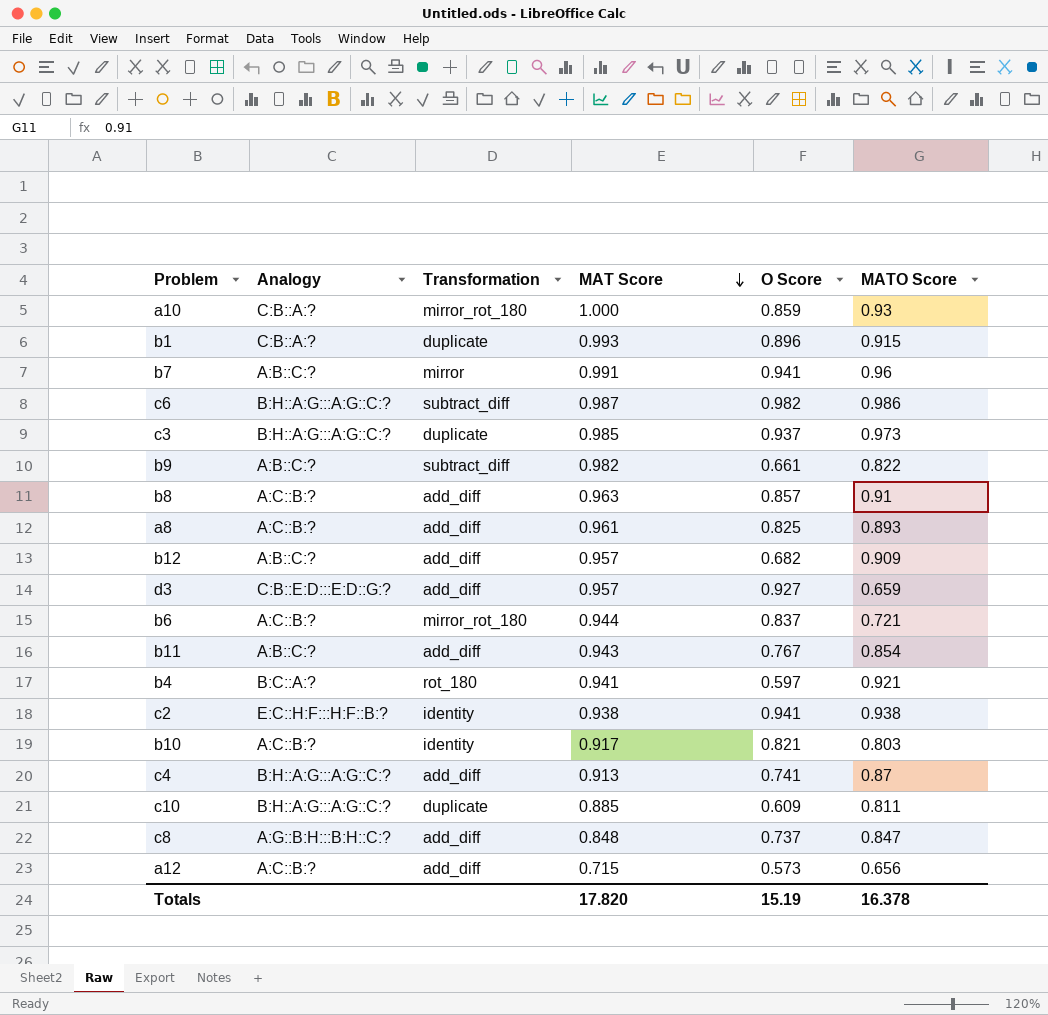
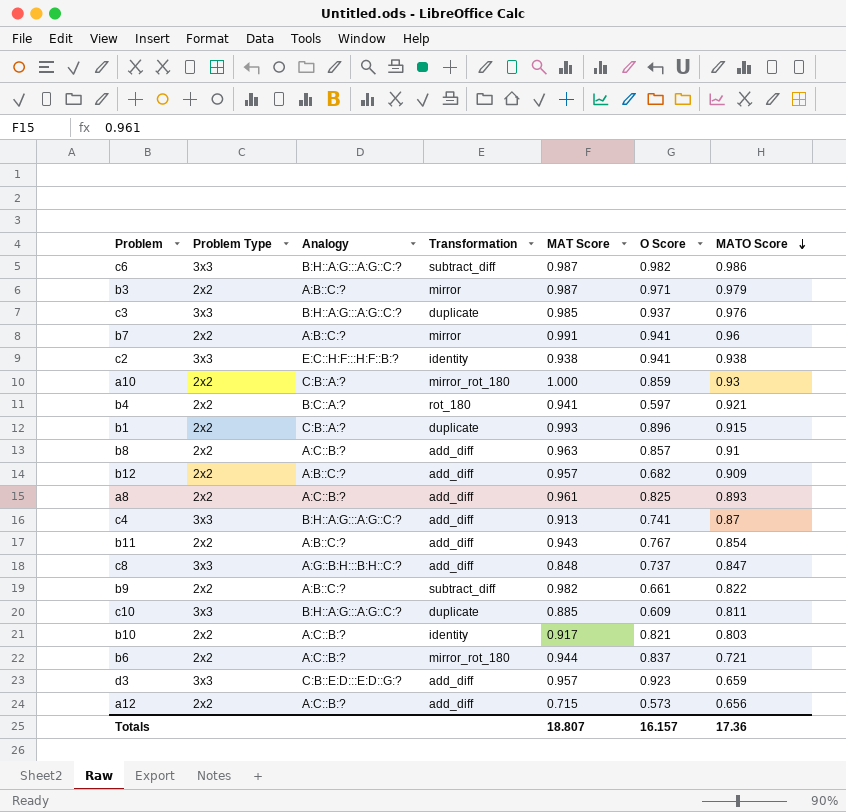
row order: MAT Score descending -> MATO Score descending
column Problem Type | position: none -> 2
row b3: none -> 2x2 | A:B::C:? | mirror | 0.987 | 0.971 | 0.979
c3 | MATO Score: 0.973 -> 0.976
d3 | O Score: 0.927 -> 0.923
Totals | MAT Score: 17.820 -> 18.807
Totals | O Score: 15.19 -> 16.157
Totals | MATO Score: 16.378 -> 17.36

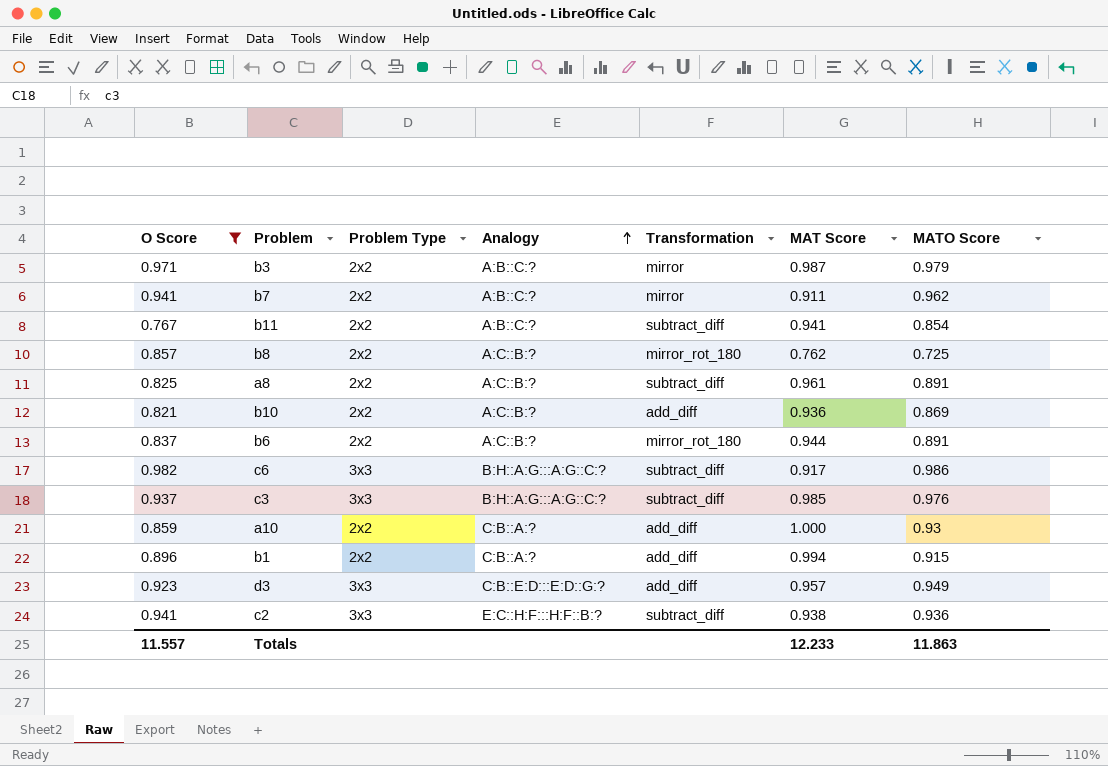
filter: none -> O Score >= 0.767
row order: MATO Score descending -> Analogy ascending
column O Score | position: 6 -> 1
b7 | MAT Score: 0.991 -> 0.911
b7 | MATO Score: 0.96 -> 0.962
b11 | Transformation: add_diff -> subtract_diff
b11 | MAT Score: 0.943 -> 0.941
b8 | Transformation: add_diff -> mirror_rot_180
b8 | MAT Score: 0.963 -> 0.762
b8 | MATO Score: 0.91 -> 0.725
a8 | Transformation: add_diff -> subtract_diff
a8 | MATO Score: 0.893 -> 0.891
b10 | Transformation: identity -> add_diff
b10 | MAT Score: 0.917 -> 0.936
b10 | MATO Score: 0.803 -> 0.869
b6 | MATO Score: 0.721 -> 0.891
c6 | MAT Score: 0.987 -> 0.917
c3 | Transformation: duplicate -> subtract_diff
a10 | Transformation: mirror_rot_180 -> add_diff
b1 | Transformation: duplicate -> add_diff
b1 | MAT Score: 0.993 -> 0.994
d3 | MATO Score: 0.659 -> 0.949
c2 | Transformation: identity -> subtract_diff
c2 | MATO Score: 0.938 -> 0.936
Totals | O Score: 16.157 -> 11.557
Totals | MAT Score: 18.807 -> 12.233
Totals | MATO Score: 17.36 -> 11.863

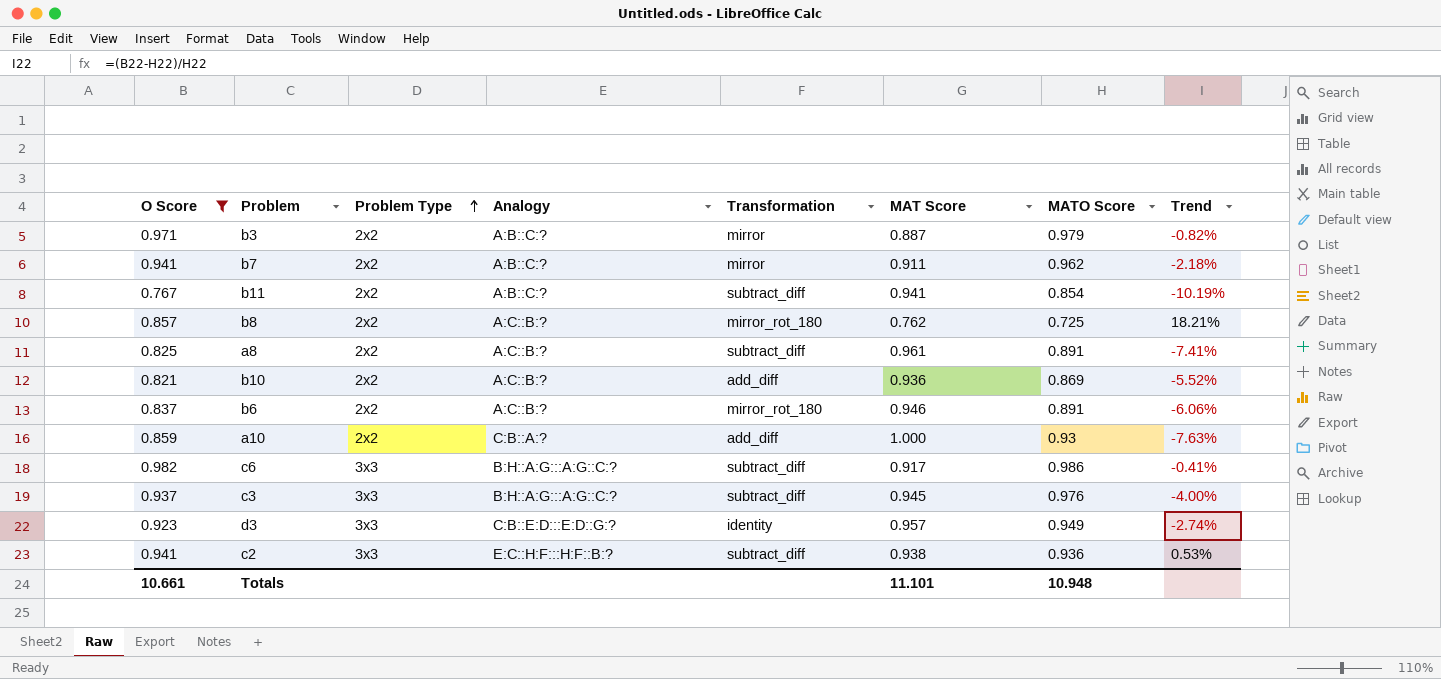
row order: Analogy ascending -> Problem Type ascending
column Trend | formula: none -> ([O Score] - [MATO Score]) / [MATO Score]
row b1: 0.896 | 2x2 | C:B::A:? | add_diff | 0.994 | 0.915 -> none
b3 | MAT Score: 0.987 -> 0.887
b6 | MAT Score: 0.944 -> 0.946
c3 | MAT Score: 0.985 -> 0.945
d3 | Transformation: add_diff -> identity
Totals | O Score: 11.557 -> 10.661
Totals | MAT Score: 12.233 -> 11.101
Totals | MATO Score: 11.863 -> 10.948

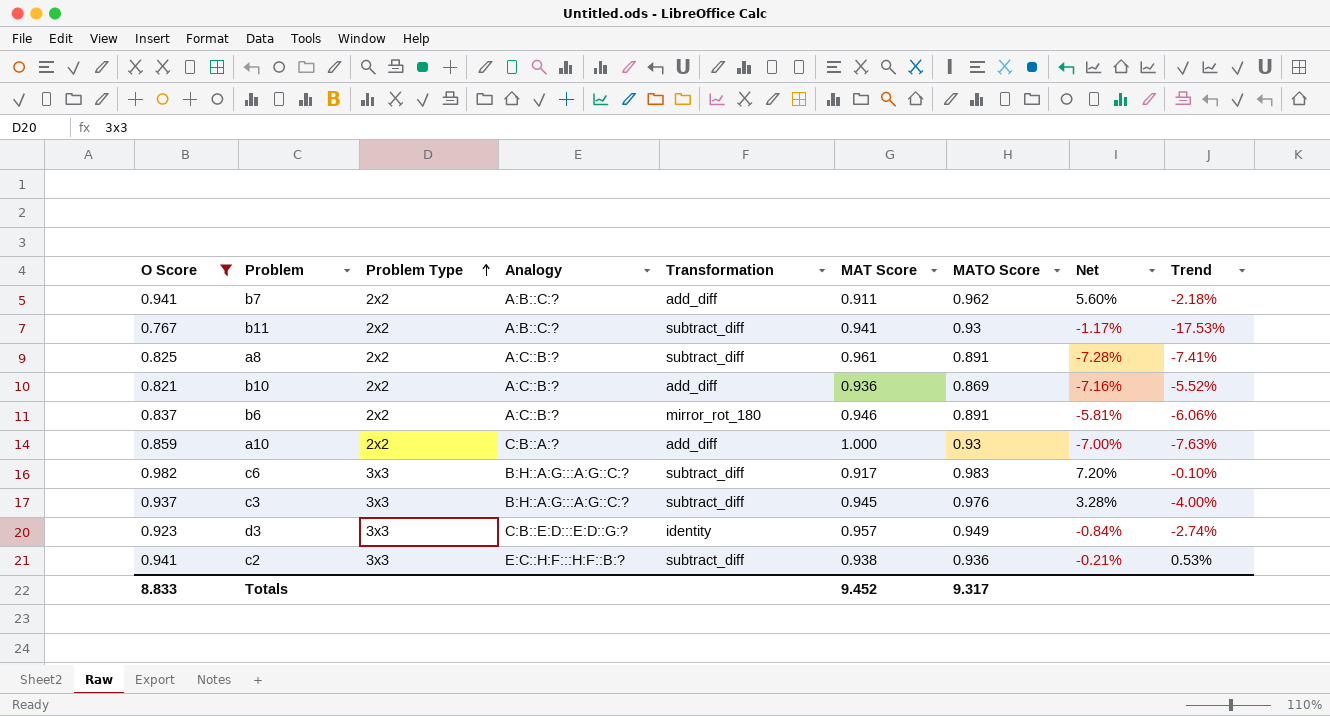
column Net | formula: none -> ([MATO Score] - [MAT Score]) / [MAT Score]
row b3: 0.971 | 2x2 | A:B::C:? | mirror | 0.887 | 0.979 | -0.82% -> none
row b8: 0.857 | 2x2 | A:C::B:? | mirror_rot_180 | 0.762 | 0.725 | 18.21% -> none
b7 | Transformation: mirror -> add_diff
b11 | MATO Score: 0.854 -> 0.93
b11 | Trend: -10.19% -> -17.53%
c6 | MATO Score: 0.986 -> 0.983
c6 | Trend: -0.41% -> -0.10%
Totals | O Score: 10.661 -> 8.833
Totals | MAT Score: 11.101 -> 9.452
Totals | MATO Score: 10.948 -> 9.317

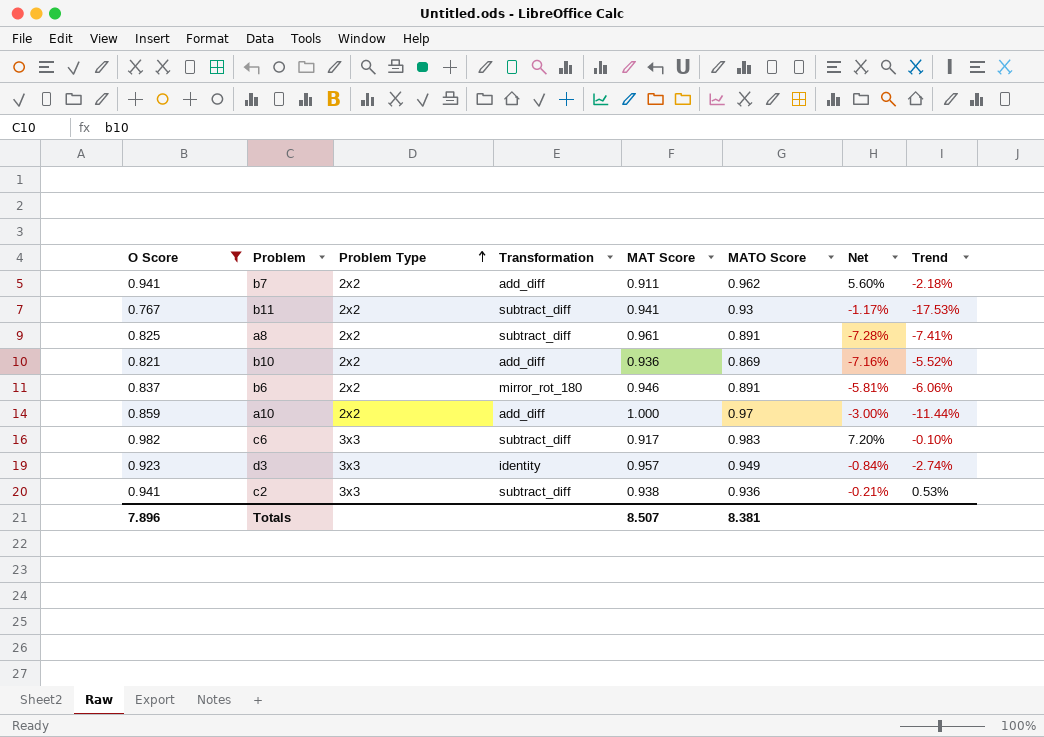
column Analogy | position: 4 -> none
row c3: 0.937 | 3x3 | B:H::A:G:::A:G::C:? | subtract_diff | 0.945 | 0.976 | 3.28% | -4.00% -> none
a10 | MATO Score: 0.93 -> 0.97
a10 | Net: -7.00% -> -3.00%
a10 | Trend: -7.63% -> -11.44%
Totals | O Score: 8.833 -> 7.896
Totals | MAT Score: 9.452 -> 8.507
Totals | MATO Score: 9.317 -> 8.381

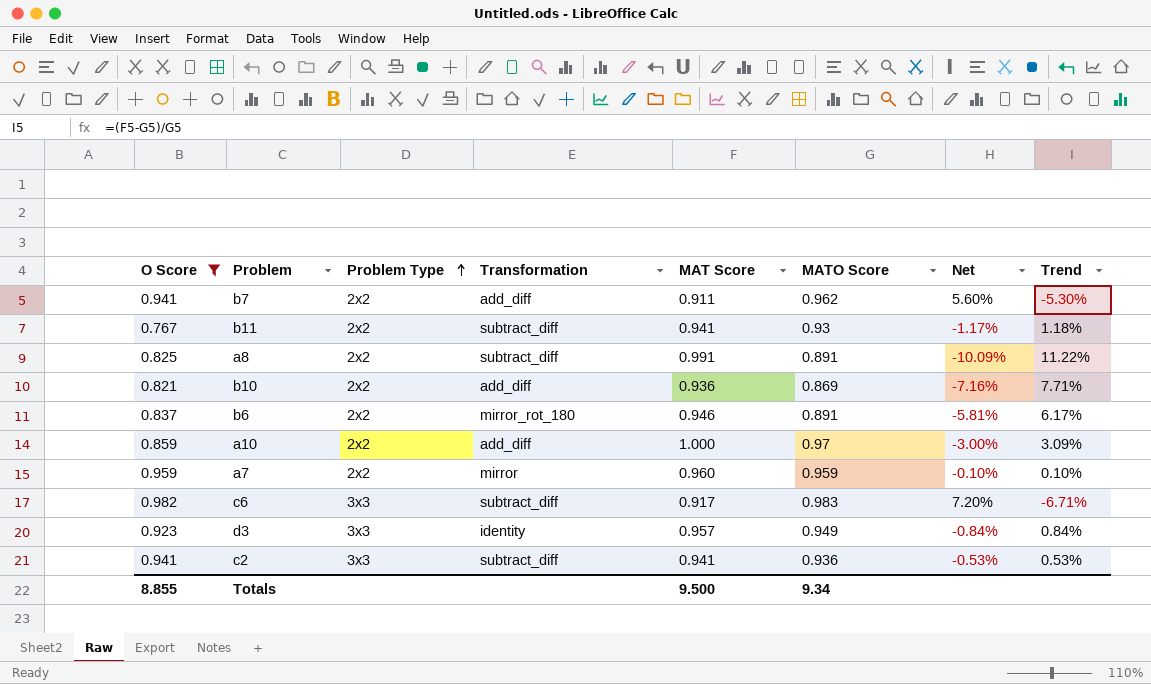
column Trend | formula: ([O Score] - [MATO Score]) / [MATO Score] -> ([MAT Score] - [MATO Score]) / [MATO Score]
a8 | MAT Score: 0.961 -> 0.991
a8 | Net: -7.28% -> -10.09%
row a7: none -> 0.959 | 2x2 | mirror | 0.960 | 0.959 | -0.10% | 0.10%
c2 | MAT Score: 0.938 -> 0.941
c2 | Net: -0.21% -> -0.53%
Totals | O Score: 7.896 -> 8.855
Totals | MAT Score: 8.507 -> 9.500
Totals | MATO Score: 8.381 -> 9.34

